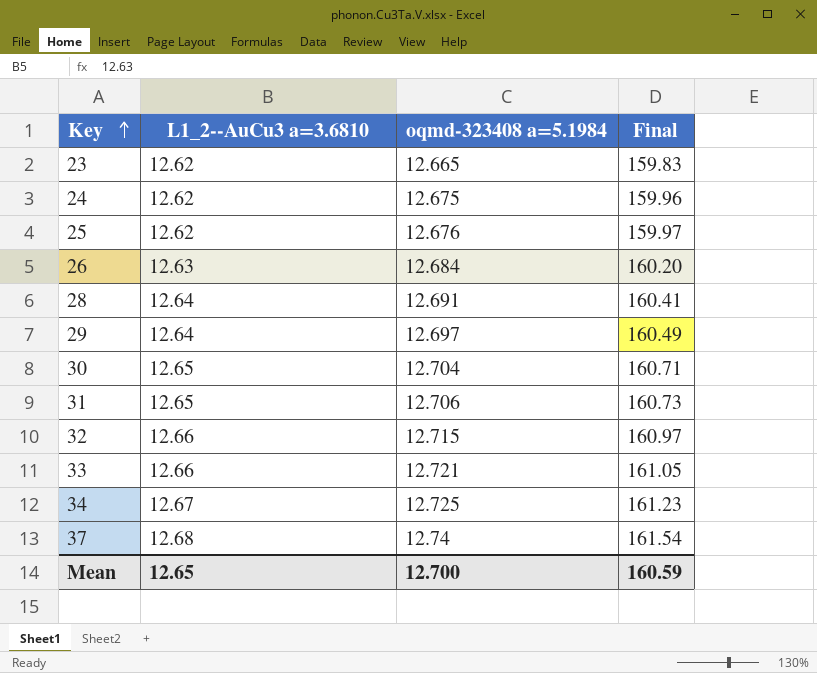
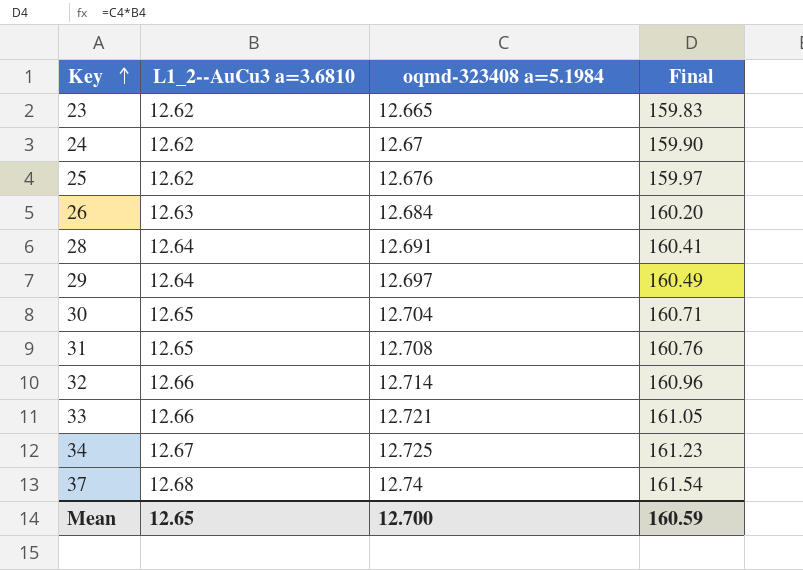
24 | oqmd-323408 a=5.1984: 12.675 -> 12.67
24 | Final: 159.96 -> 159.90
31 | oqmd-323408 a=5.1984: 12.706 -> 12.708
31 | Final: 160.73 -> 160.76
32 | oqmd-323408 a=5.1984: 12.715 -> 12.714
32 | Final: 160.97 -> 160.96

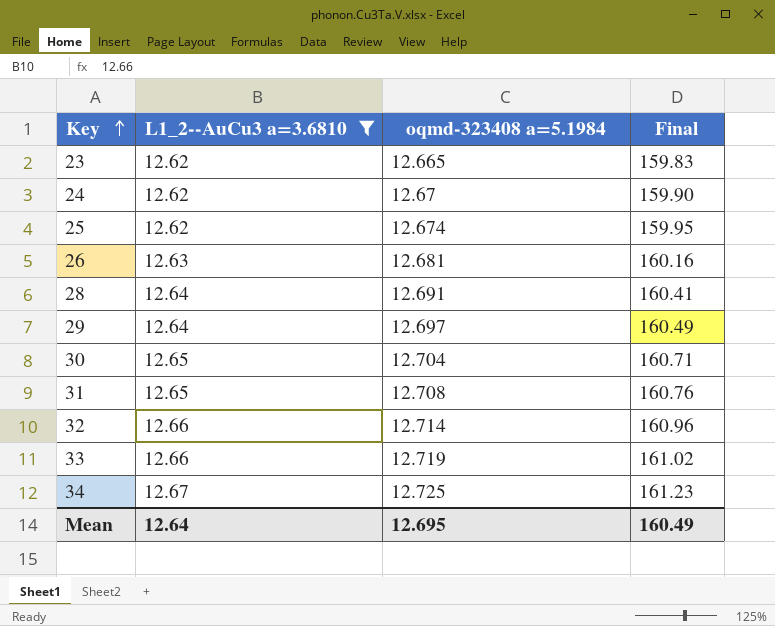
filter: none -> L1_2--AuCu3 a=3.6810 != 12.68
25 | oqmd-323408 a=5.1984: 12.676 -> 12.674
25 | Final: 159.97 -> 159.95
26 | oqmd-323408 a=5.1984: 12.684 -> 12.681
26 | Final: 160.20 -> 160.16
33 | oqmd-323408 a=5.1984: 12.721 -> 12.719
33 | Final: 161.05 -> 161.02
Mean | L1_2--AuCu3 a=3.6810: 12.65 -> 12.64
Mean | oqmd-323408 a=5.1984: 12.700 -> 12.695
Mean | Final: 160.59 -> 160.49

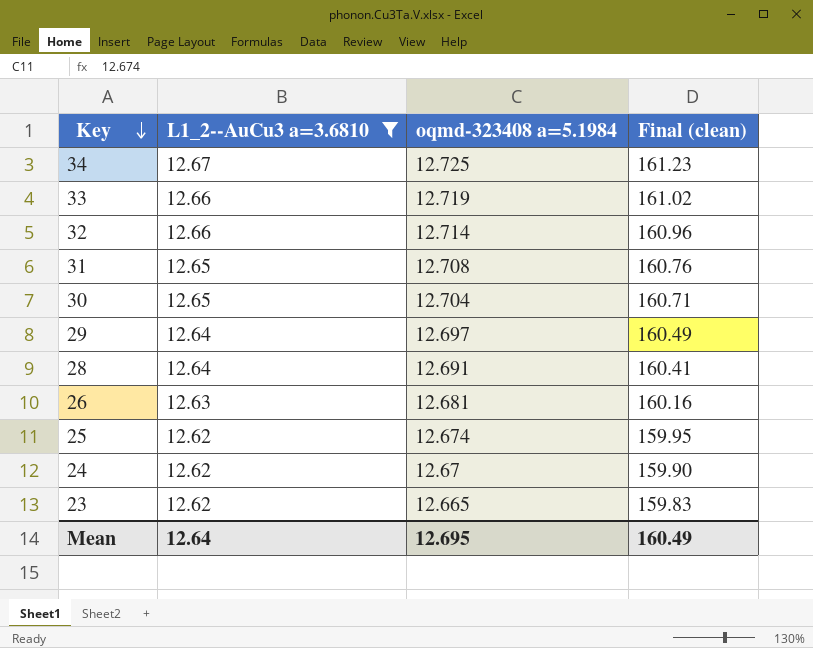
row order: Key ascending -> Key descending
column name: Final -> Final (clean)

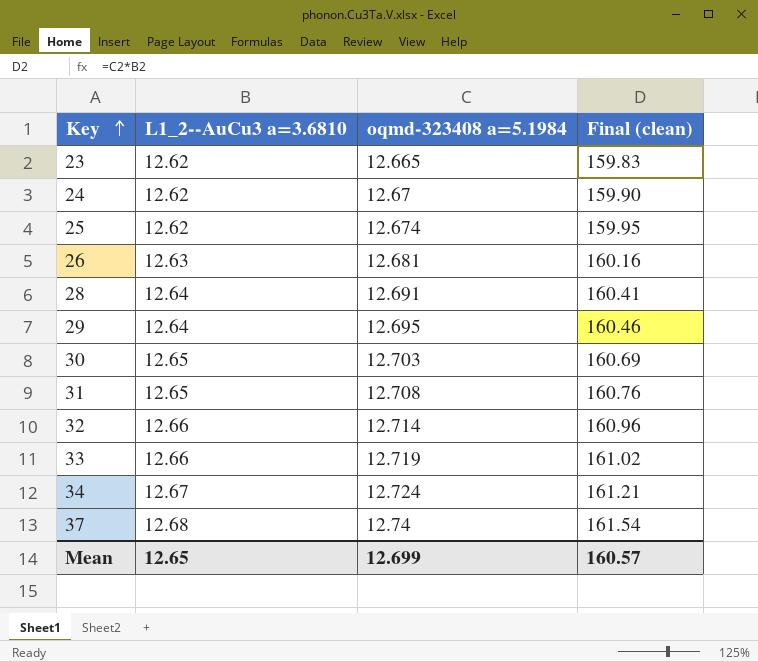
filter: L1_2--AuCu3 a=3.6810 != 12.68 -> none
row order: Key descending -> Key ascending
29 | oqmd-323408 a=5.1984: 12.697 -> 12.695
29 | Final (clean): 160.49 -> 160.46
30 | oqmd-323408 a=5.1984: 12.704 -> 12.703
30 | Final (clean): 160.71 -> 160.69
34 | oqmd-323408 a=5.1984: 12.725 -> 12.724
34 | Final (clean): 161.23 -> 161.21
Mean | L1_2--AuCu3 a=3.6810: 12.64 -> 12.65
Mean | oqmd-323408 a=5.1984: 12.695 -> 12.699
Mean | Final (clean): 160.49 -> 160.57

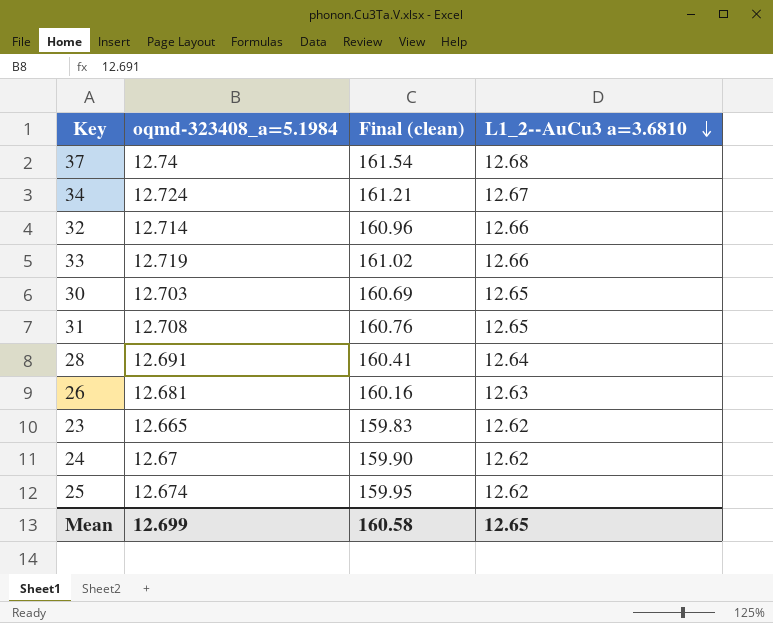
row order: Key ascending -> L1_2--AuCu3 a=3.6810 descending
column name: oqmd-323408 a=5.1984 -> oqmd-323408_a=5.1984
column L1_2--AuCu3 a=3.6810 | position: 2 -> 4
row 29: 12.64 | 12.695 | 160.46 -> none
Mean | Final (clean): 160.57 -> 160.58

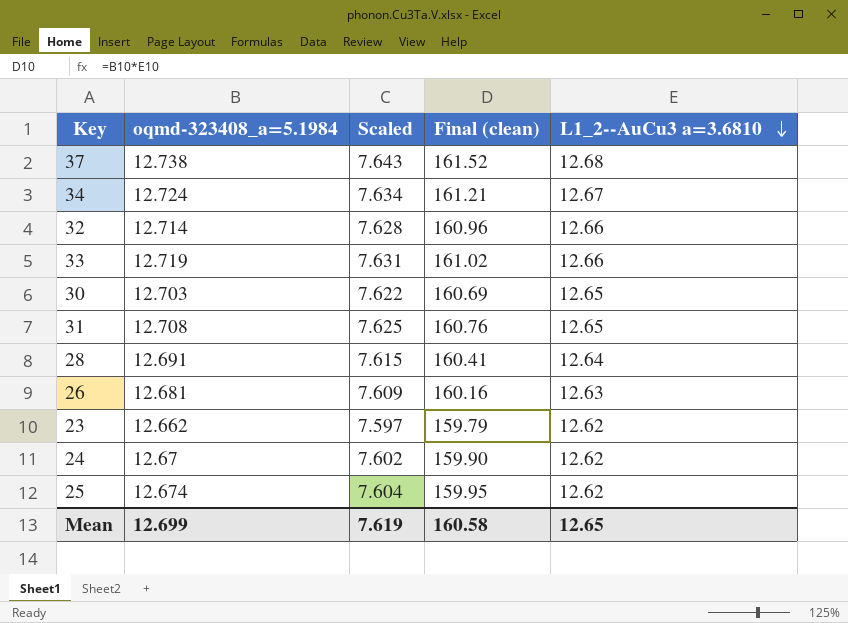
column Scaled | formula: none -> [oqmd-323408_a=5.1984] * 0.6
37 | oqmd-323408_a=5.1984: 12.74 -> 12.738
37 | Final (clean): 161.54 -> 161.52
23 | oqmd-323408_a=5.1984: 12.665 -> 12.662
23 | Final (clean): 159.83 -> 159.79

